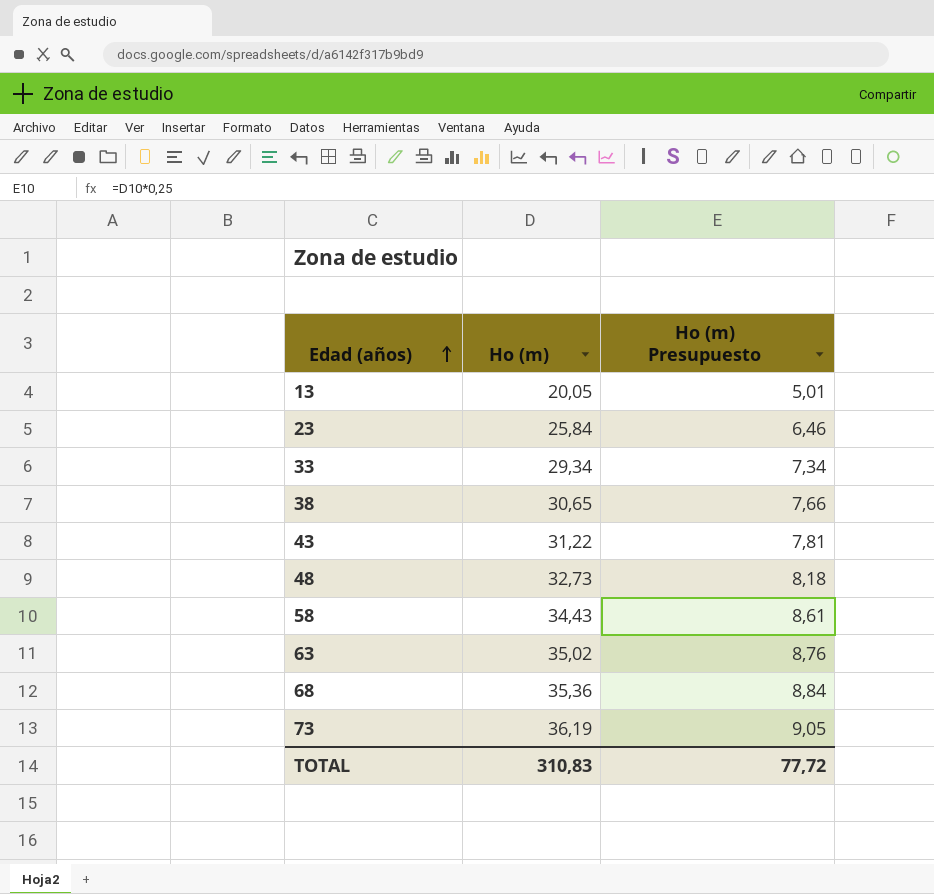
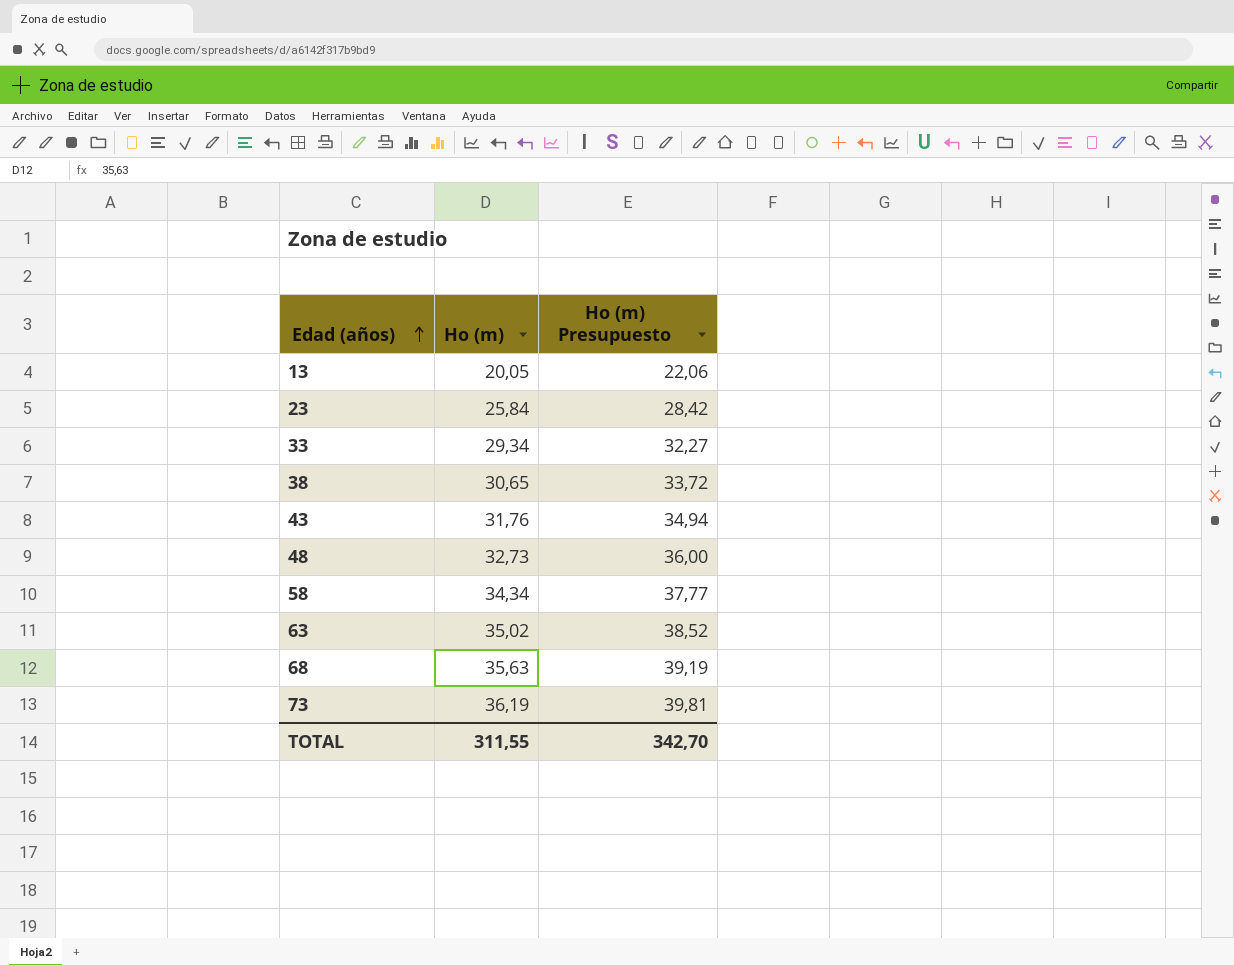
column Ho (m) Presupuesto | formula: [Ho (m)] * 0,25 -> [Ho (m)] * 1,1
43 | Ho (m): 31,22 -> 31,76
58 | Ho (m): 34,43 -> 34,34
68 | Ho (m): 35,36 -> 35,63
TOTAL | Ho (m): 310,83 -> 311,55
TOTAL | Ho (m) Presupuesto: 77,72 -> 342,70

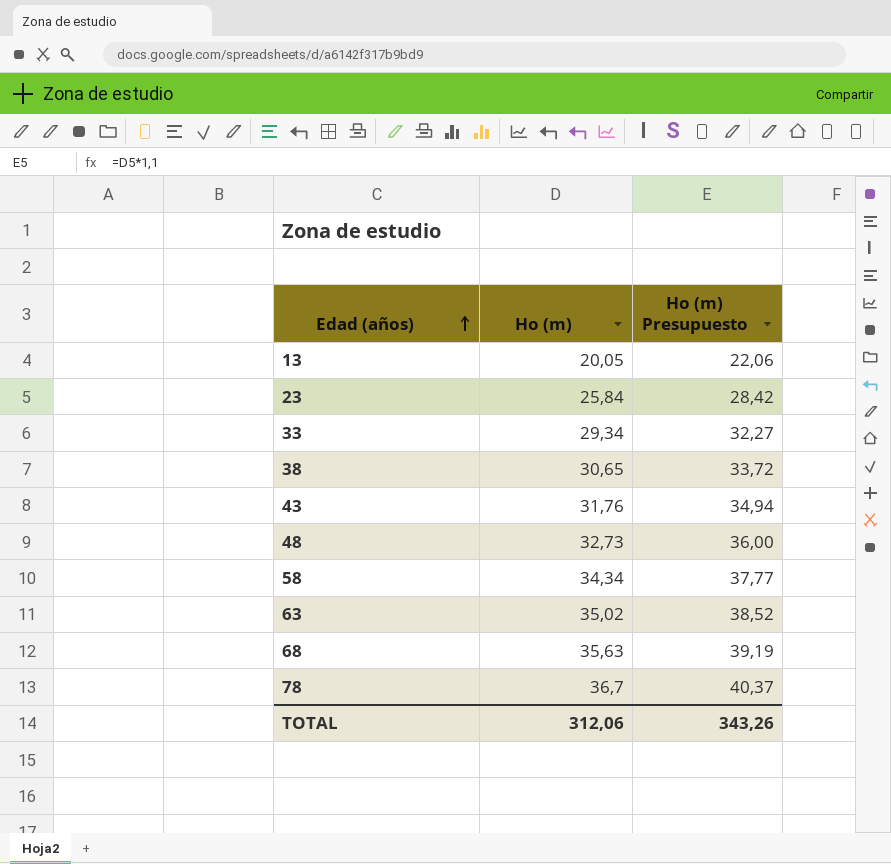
row 73: 36,19 | 39,81 -> none
row 78: none -> 36,7 | 40,37
TOTAL | Ho (m): 311,55 -> 312,06
TOTAL | Ho (m) Presupuesto: 342,70 -> 343,26

